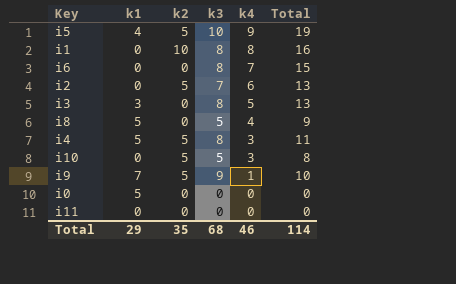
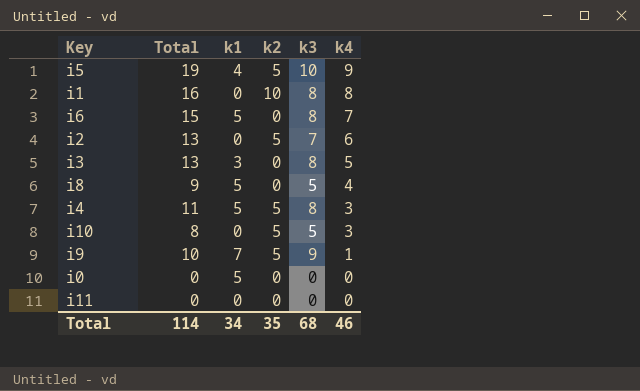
column Total | position: 6 -> 2
i6 | k1: 0 -> 5
Total | k1: 29 -> 34

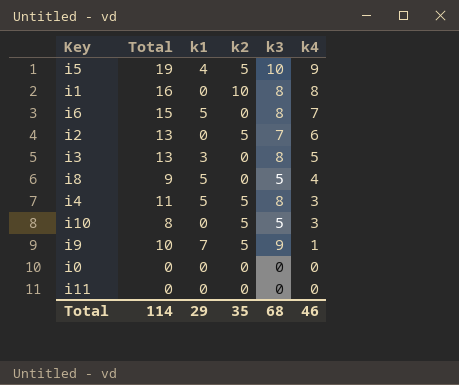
i0 | k1: 5 -> 0
Total | k1: 34 -> 29

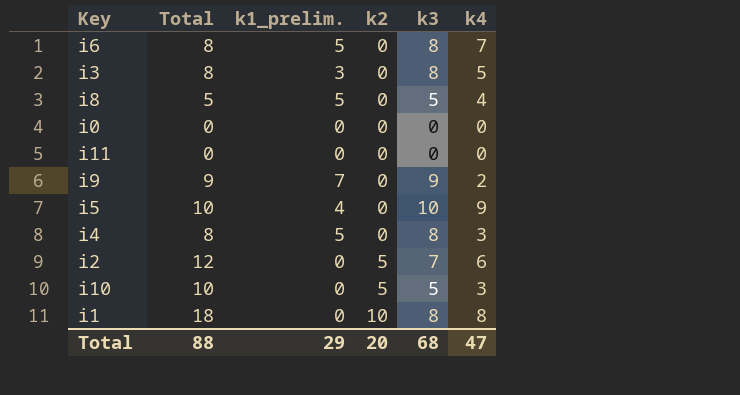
row order: k4 descending -> k2 ascending
column Total | formula: [k3] + [k4] -> [k2] + [k3]
column name: k1 -> k1_prelim.
i9 | k2: 5 -> 0
i9 | k4: 1 -> 2
i5 | k2: 5 -> 0
i4 | k2: 5 -> 0
Total | Total: 114 -> 88
Total | k2: 35 -> 20
Total | k4: 46 -> 47

